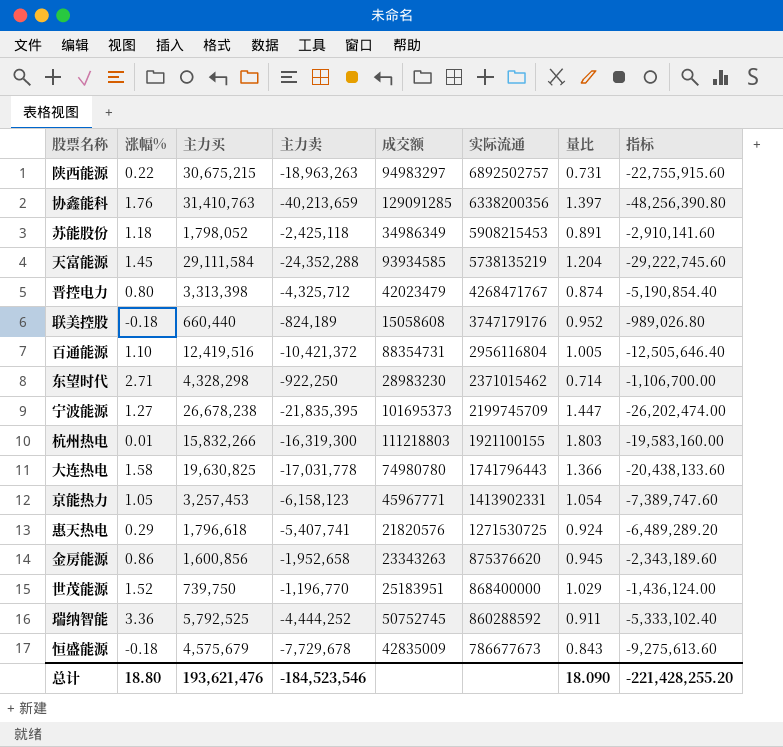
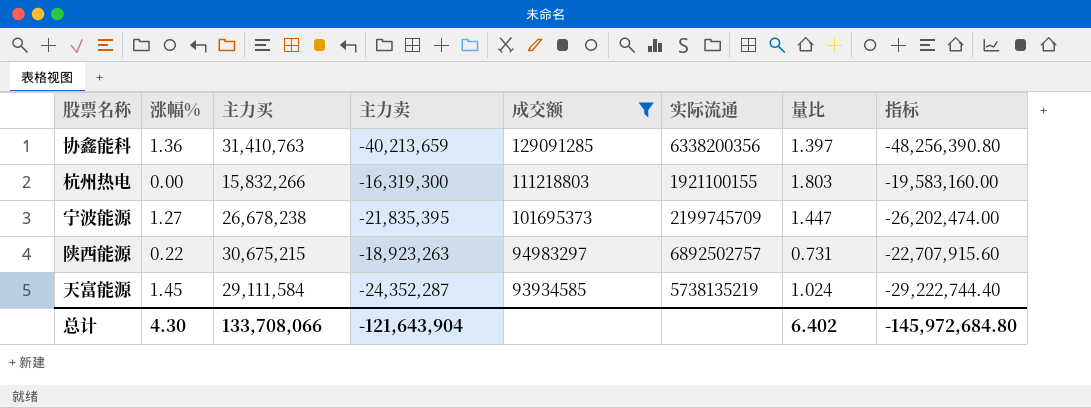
filter: none -> 成交额 >= 93934585
row order: 实际流通 descending -> 成交额 descending
协鑫能科 | 涨幅%: 1.76 -> 1.36
杭州热电 | 涨幅%: 0.01 -> 0.00
陕西能源 | 主力卖: -18,963,263 -> -18,923,263
陕西能源 | 指标: -22,755,915.60 -> -22,707,915.60
天富能源 | 主力卖: -24,352,288 -> -24,352,287
天富能源 | 量比: 1.204 -> 1.024
天富能源 | 指标: -29,222,745.60 -> -29,222,744.40
总计 | 涨幅%: 18.80 -> 4.30
总计 | 主力买: 193,621,476 -> 133,708,066
总计 | 主力卖: -184,523,546 -> -121,643,904
总计 | 量比: 18.090 -> 6.402
总计 | 指标: -221,428,255.20 -> -145,972,684.80

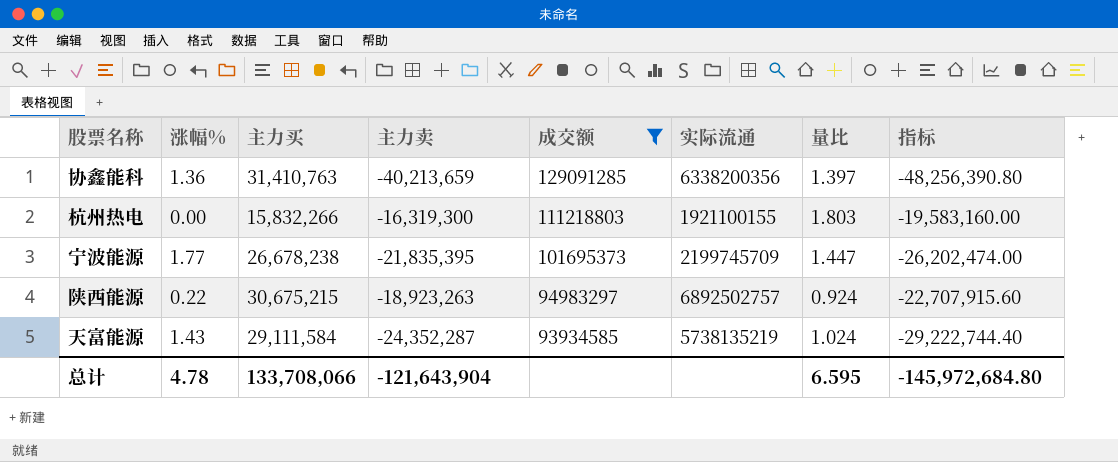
宁波能源 | 涨幅%: 1.27 -> 1.77
陕西能源 | 量比: 0.731 -> 0.924
天富能源 | 涨幅%: 1.45 -> 1.43
总计 | 涨幅%: 4.30 -> 4.78
总计 | 量比: 6.402 -> 6.595

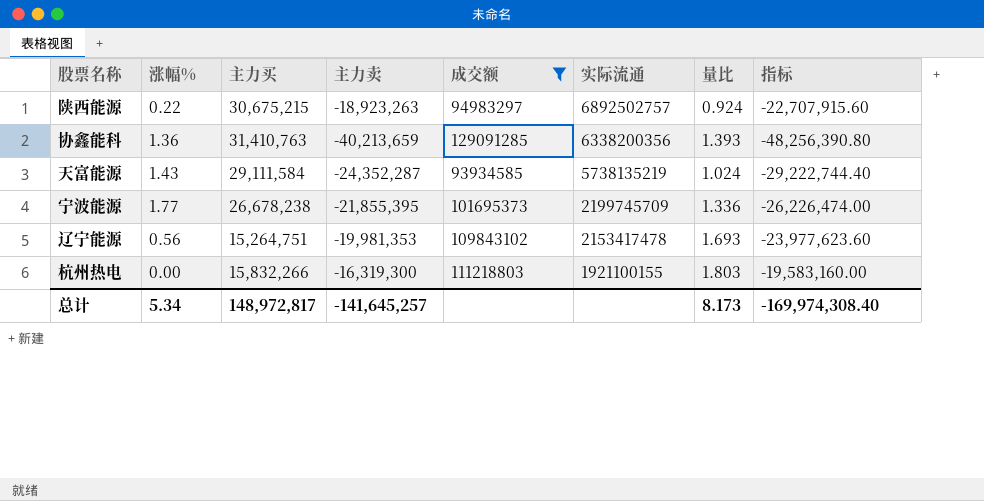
row order: 成交额 descending -> 实际流通 descending
协鑫能科 | 量比: 1.397 -> 1.393
宁波能源 | 主力卖: -21,835,395 -> -21,855,395
宁波能源 | 量比: 1.447 -> 1.336
宁波能源 | 指标: -26,202,474.00 -> -26,226,474.00
row 辽宁能源: none -> 0.56 | 15,264,751 | -19,981,353 | 109843102 | 2153417478 | 1.693 | -23,977,623.60
总计 | 涨幅%: 4.78 -> 5.34
总计 | 主力买: 133,708,066 -> 148,972,817
总计 | 主力卖: -121,643,904 -> -141,645,257
总计 | 量比: 6.595 -> 8.173
总计 | 指标: -145,972,684.80 -> -169,974,308.40

